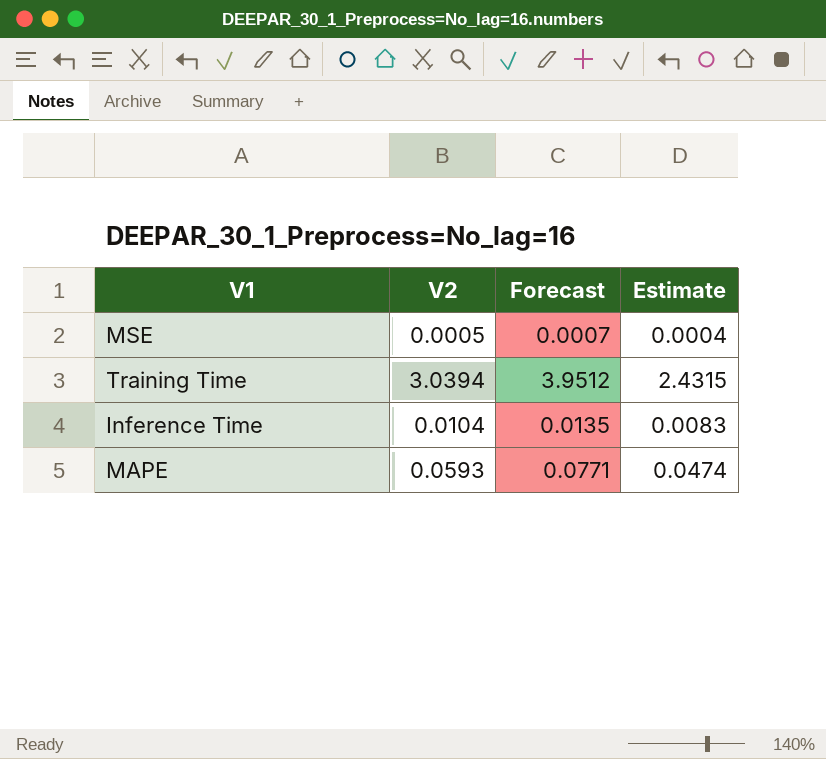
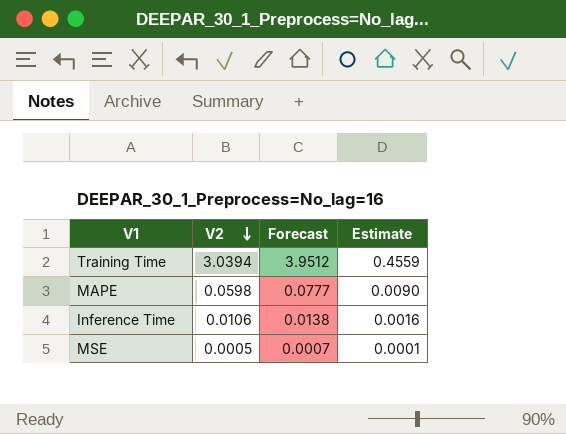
row order: none -> V2 descending
column Estimate | formula: [V2] * 0.8 -> [V2] * 0.15
MAPE | V2: 0.0593 -> 0.0598
MAPE | Forecast: 0.0771 -> 0.0777
Inference Time | V2: 0.0104 -> 0.0106
Inference Time | Forecast: 0.0135 -> 0.0138

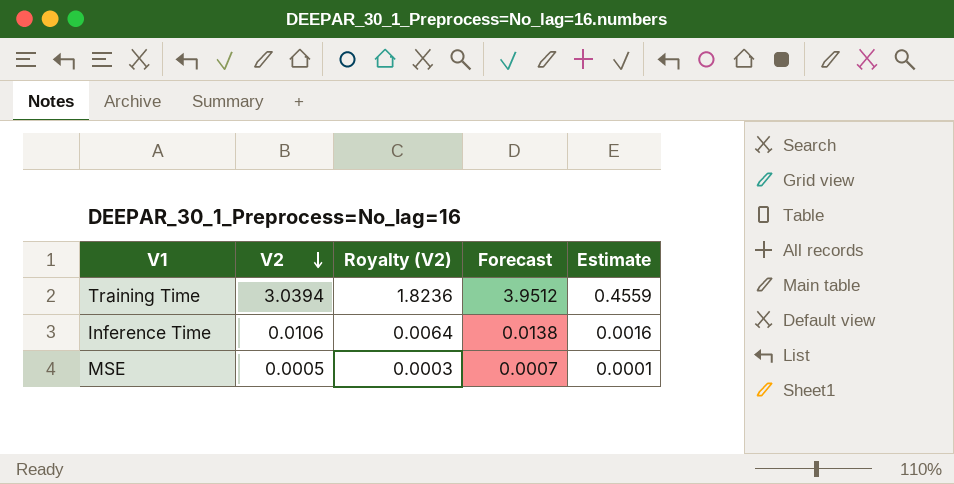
column Royalty (V2) | formula: none -> [V2] * 0.6
row MAPE: 0.0598 | 0.0777 | 0.0090 -> none

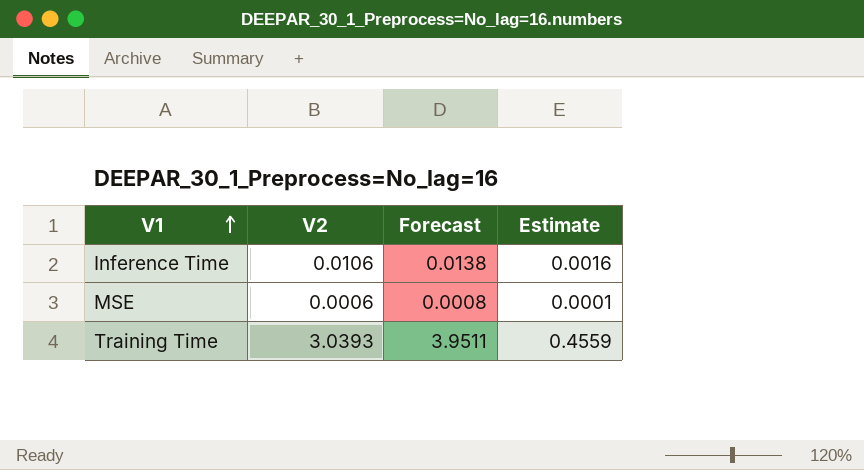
row order: V2 descending -> V1 ascending
column Royalty (V2) | formula: [V2] * 0.6 -> none
MSE | V2: 0.0005 -> 0.0006
MSE | Forecast: 0.0007 -> 0.0008
Training Time | V2: 3.0394 -> 3.0393
Training Time | Forecast: 3.9512 -> 3.9511

